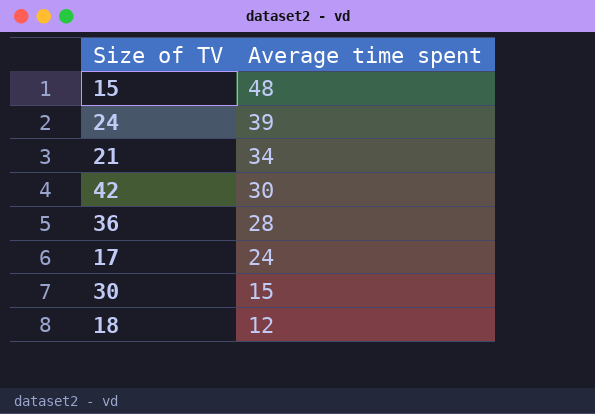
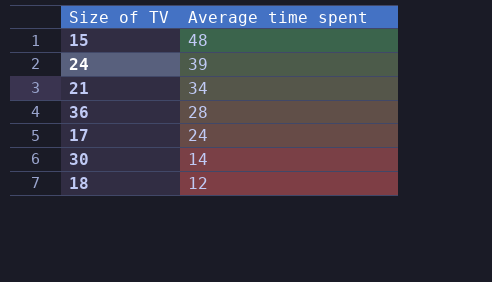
row 42: 30 -> none
30 | Average time spent: 15 -> 14

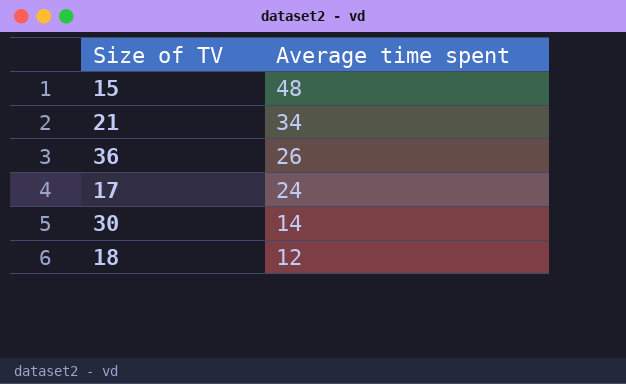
row 24: 39 -> none
36 | Average time spent: 28 -> 26

